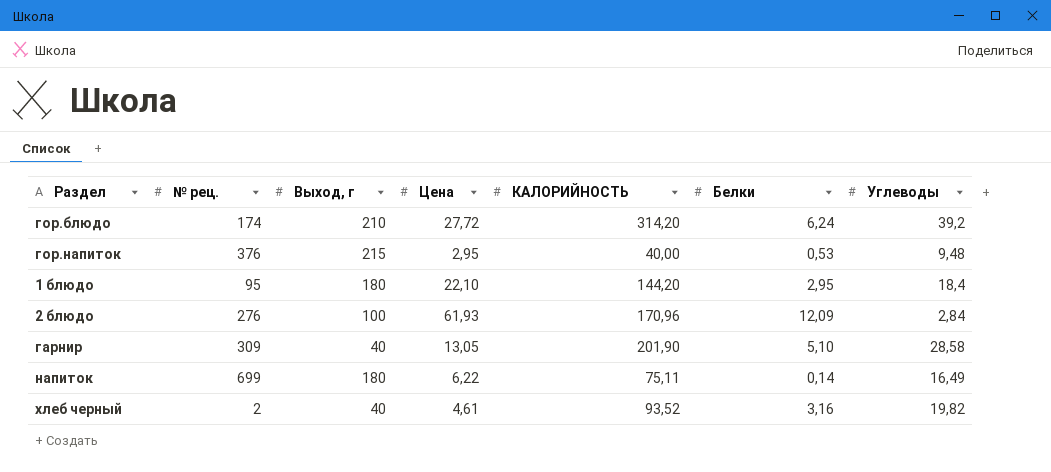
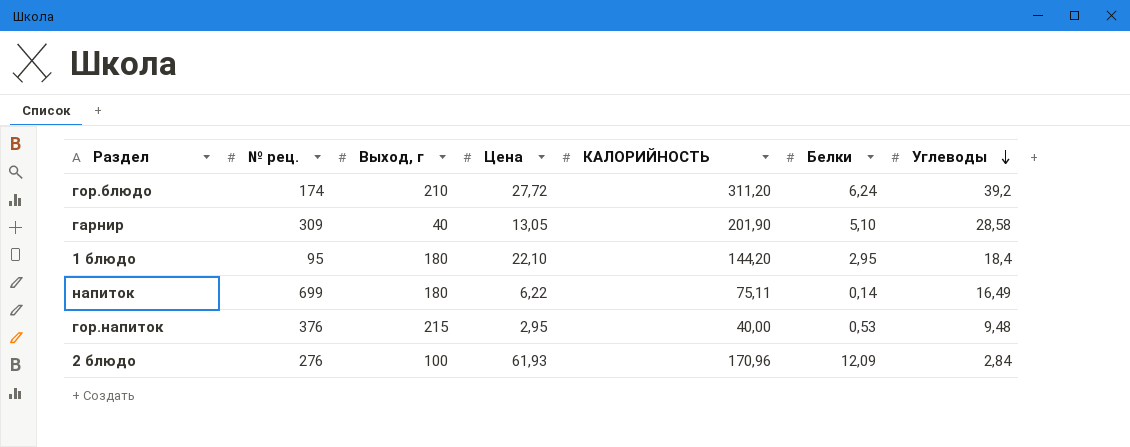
row order: none -> Углеводы descending
row хлеб черный: 2 | 40 | 4,61 | 93,52 | 3,16 | 19,82 -> none
гор.блюдо | КАЛОРИЙНОСТЬ: 314,20 -> 311,20

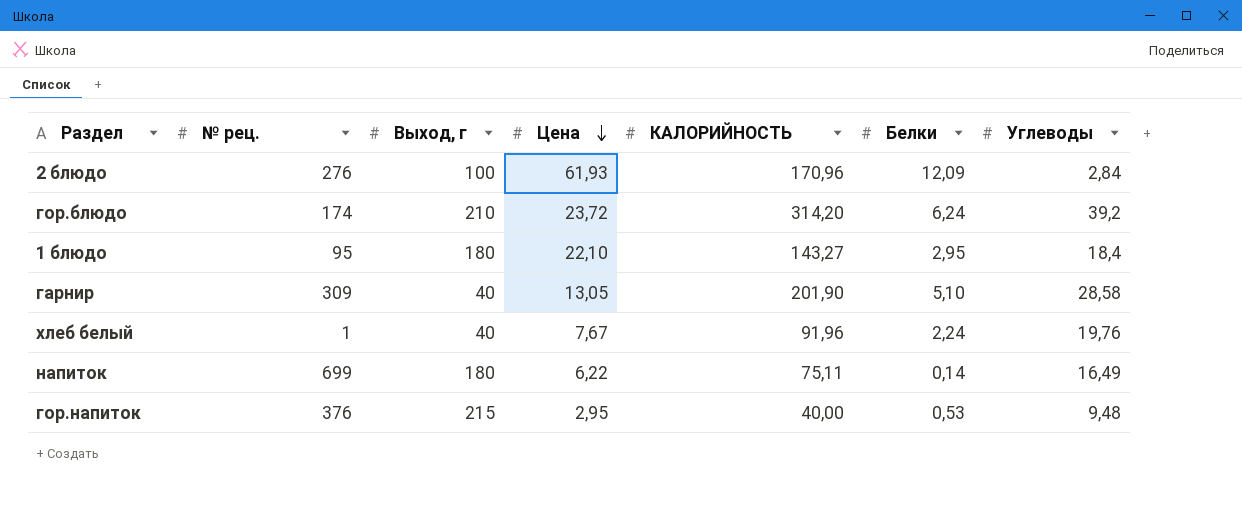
row order: Углеводы descending -> Цена descending
гор.блюдо | Цена: 27,72 -> 23,72
гор.блюдо | КАЛОРИЙНОСТЬ: 311,20 -> 314,20
1 блюдо | КАЛОРИЙНОСТЬ: 144,20 -> 143,27
row хлеб белый: none -> 1 | 40 | 7,67 | 91,96 | 2,24 | 19,76

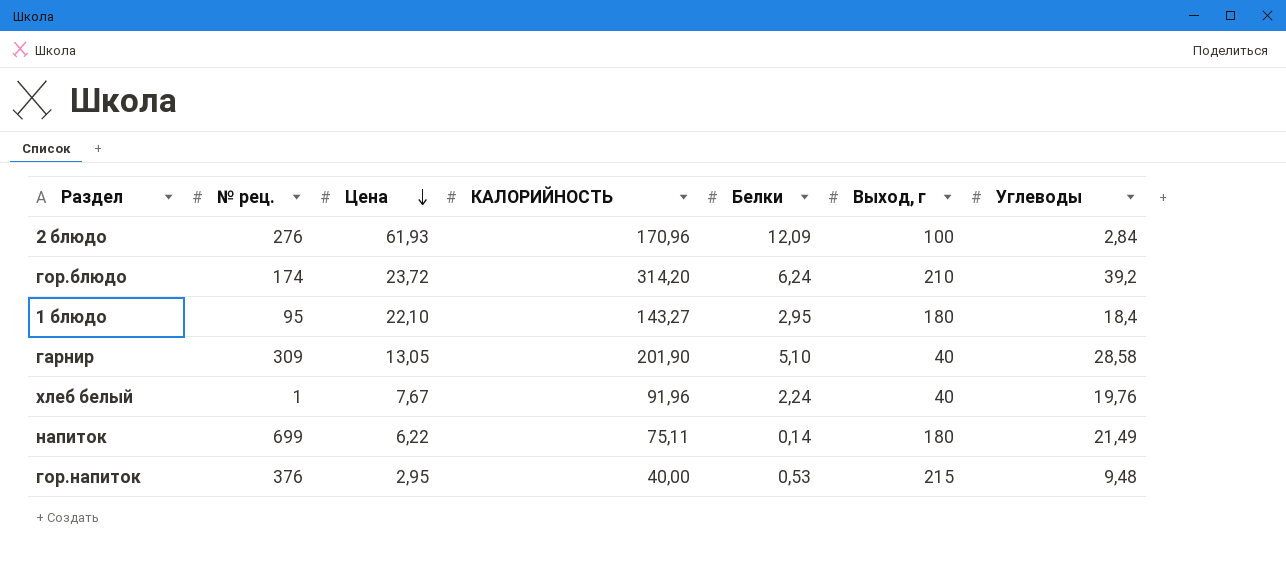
column Выход, г | position: 3 -> 6
напиток | Углеводы: 16,49 -> 21,49

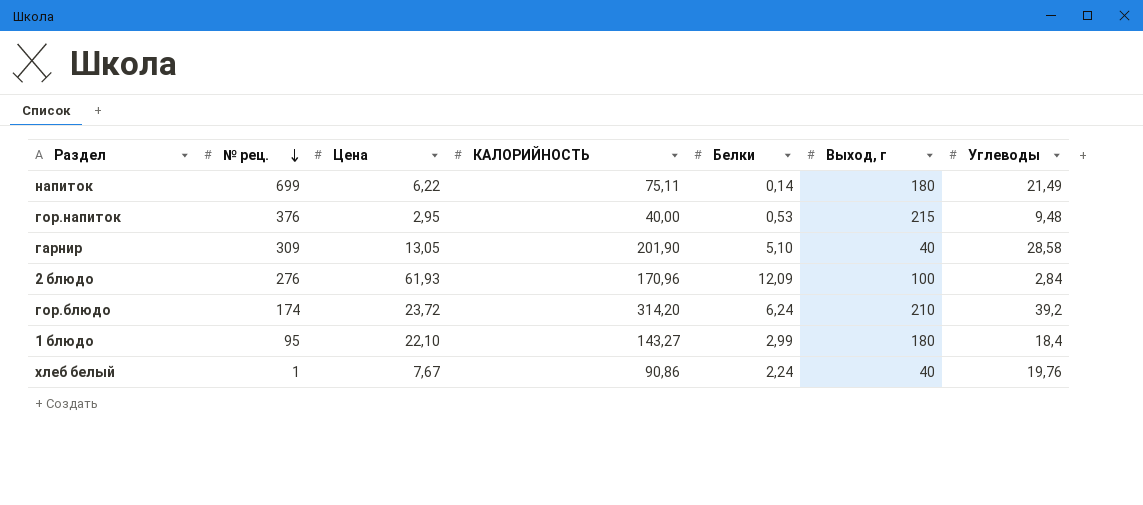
row order: Цена descending -> № рец. descending
1 блюдо | Белки: 2,95 -> 2,99
хлеб белый | КАЛОРИЙНОСТЬ: 91,96 -> 90,86

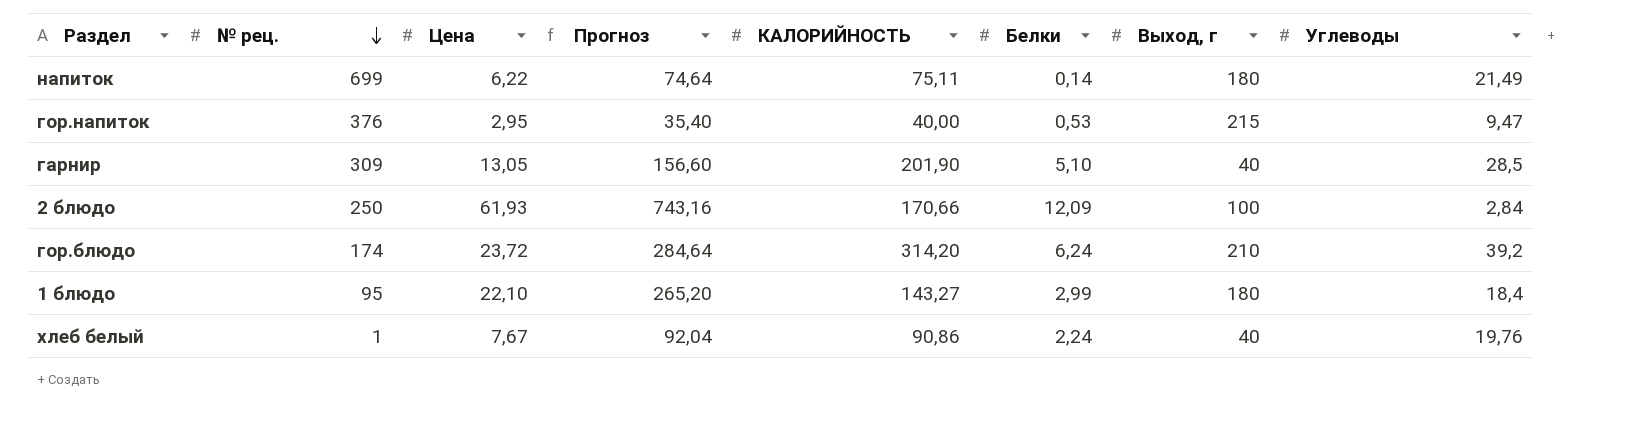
column Прогноз | formula: none -> [Цена] * 12
гор.напиток | Углеводы: 9,48 -> 9,47
гарнир | Углеводы: 28,58 -> 28,5
2 блюдо | № рец.: 276 -> 250
2 блюдо | КАЛОРИЙНОСТЬ: 170,96 -> 170,66

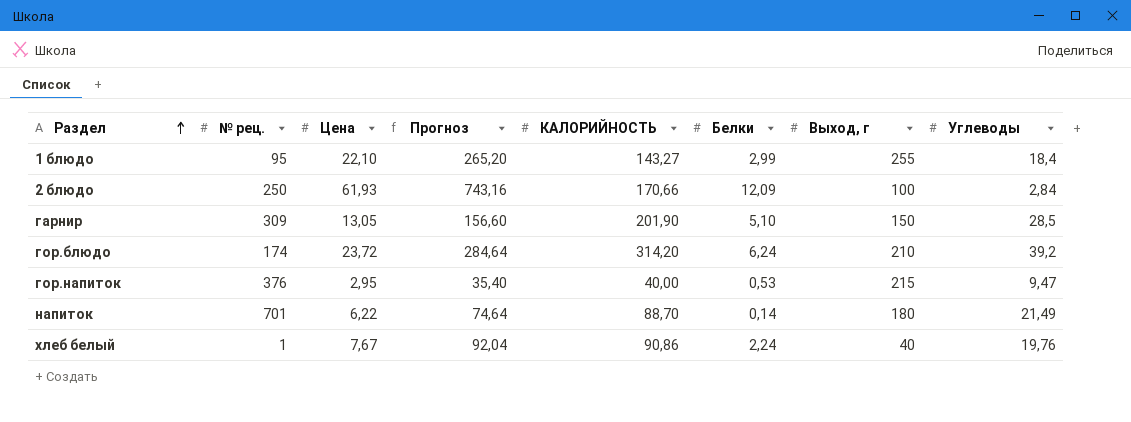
row order: № рец. descending -> Раздел ascending
1 блюдо | Выход, г: 180 -> 255
гарнир | Выход, г: 40 -> 150
напиток | № рец.: 699 -> 701
напиток | КАЛОРИЙНОСТЬ: 75,11 -> 88,70

